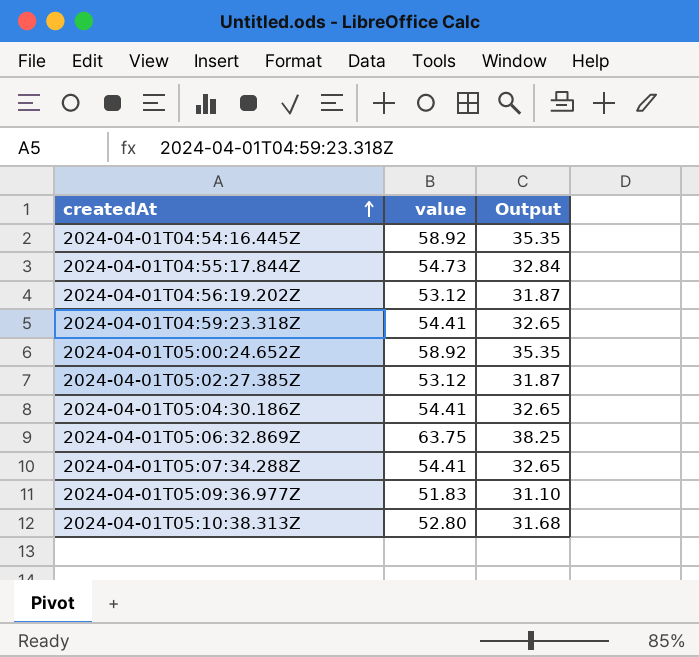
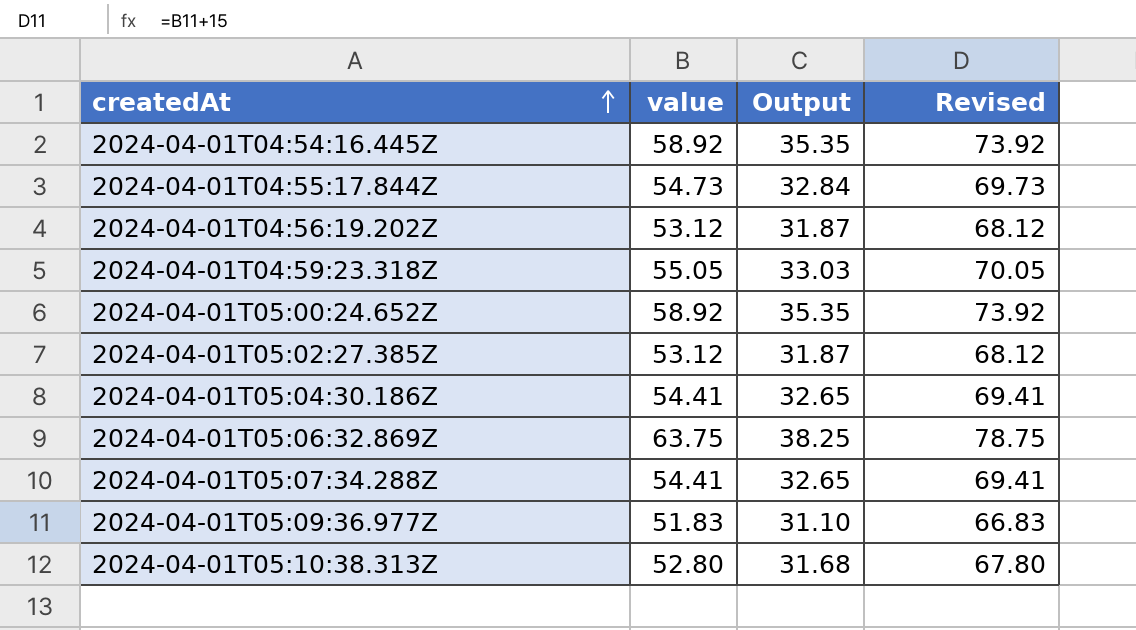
column Revised | formula: none -> [value] + 15
2024-04-01T04:59:23.318Z | value: 54.41 -> 55.05
2024-04-01T04:59:23.318Z | Output: 32.65 -> 33.03

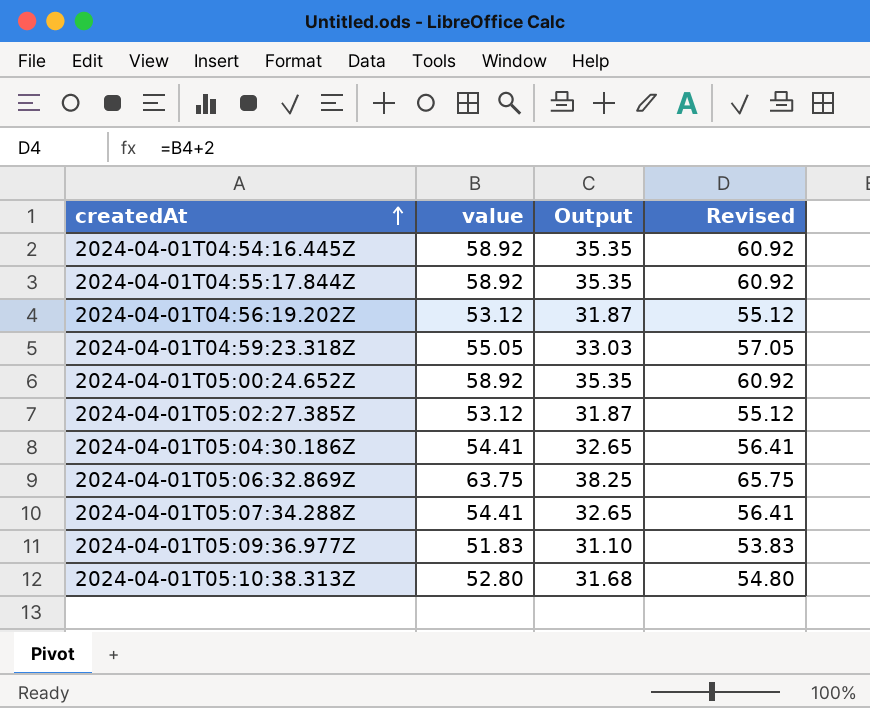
column Revised | formula: [value] + 15 -> [value] + 2
2024-04-01T04:55:17.844Z | value: 54.73 -> 58.92
2024-04-01T04:55:17.844Z | Output: 32.84 -> 35.35

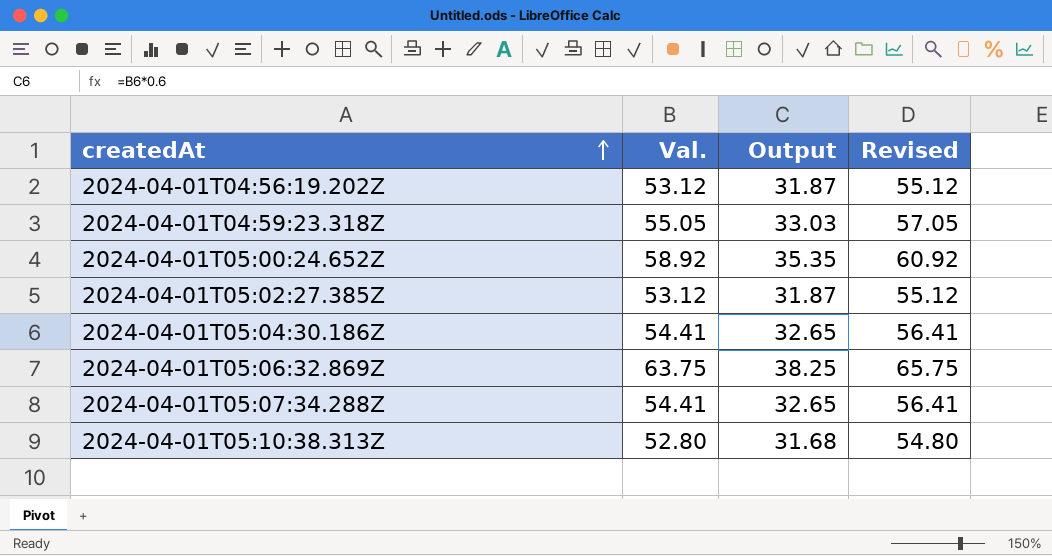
column name: value -> Val.
row 2024-04-01T04:54:16.445Z: 58.92 | 35.35 | 60.92 -> none
row 2024-04-01T04:55:17.844Z: 58.92 | 35.35 | 60.92 -> none
row 2024-04-01T05:09:36.977Z: 51.83 | 31.10 | 53.83 -> none

